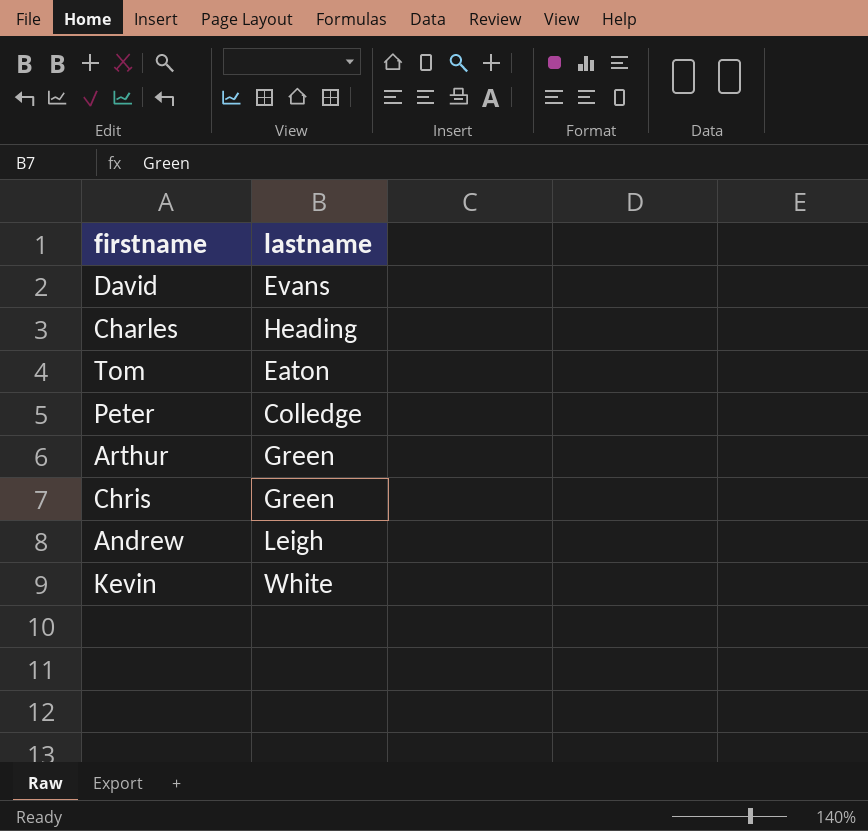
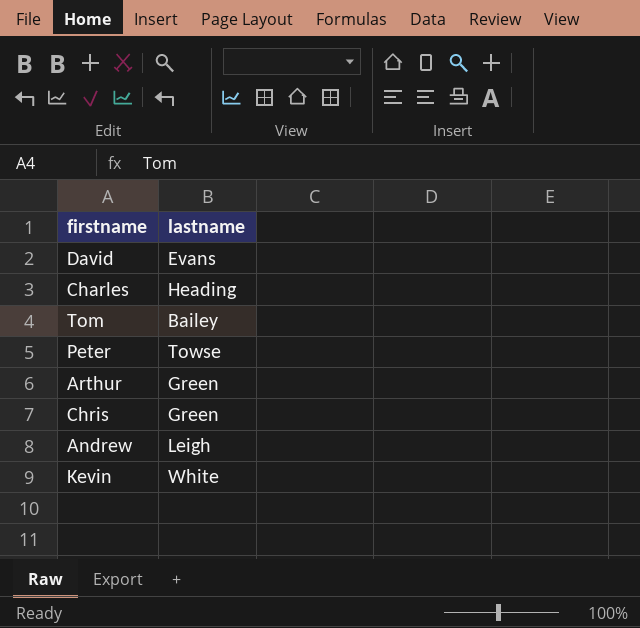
Tom | lastname: Eaton -> Bailey
Peter | lastname: Colledge -> Towse

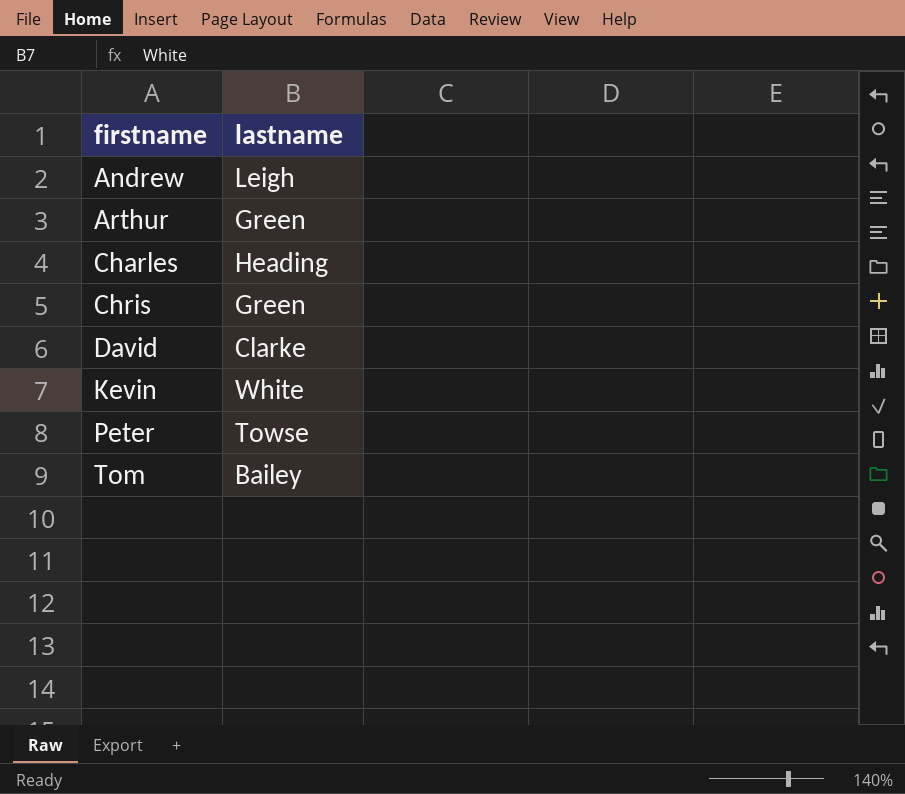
row order: none -> firstname ascending
David | lastname: Evans -> Clarke

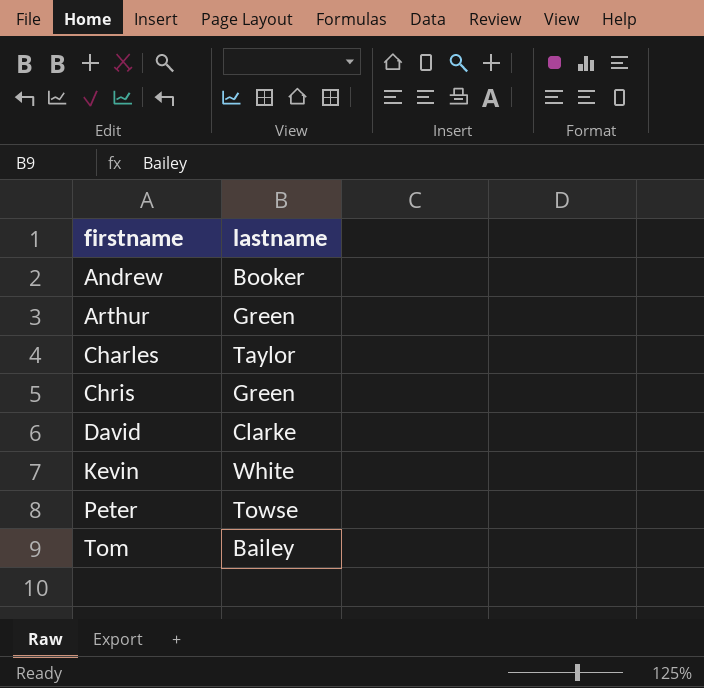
Andrew | lastname: Leigh -> Booker
Charles | lastname: Heading -> Taylor

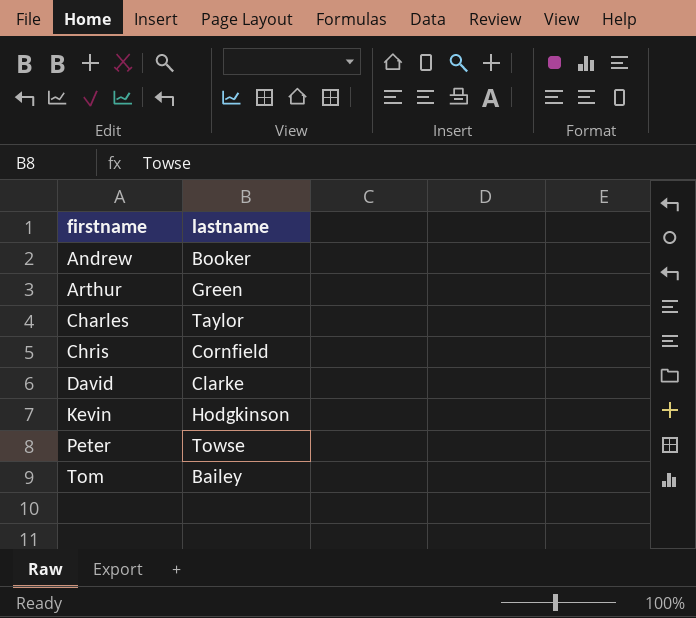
Chris | lastname: Green -> Cornfield
Kevin | lastname: White -> Hodgkinson

